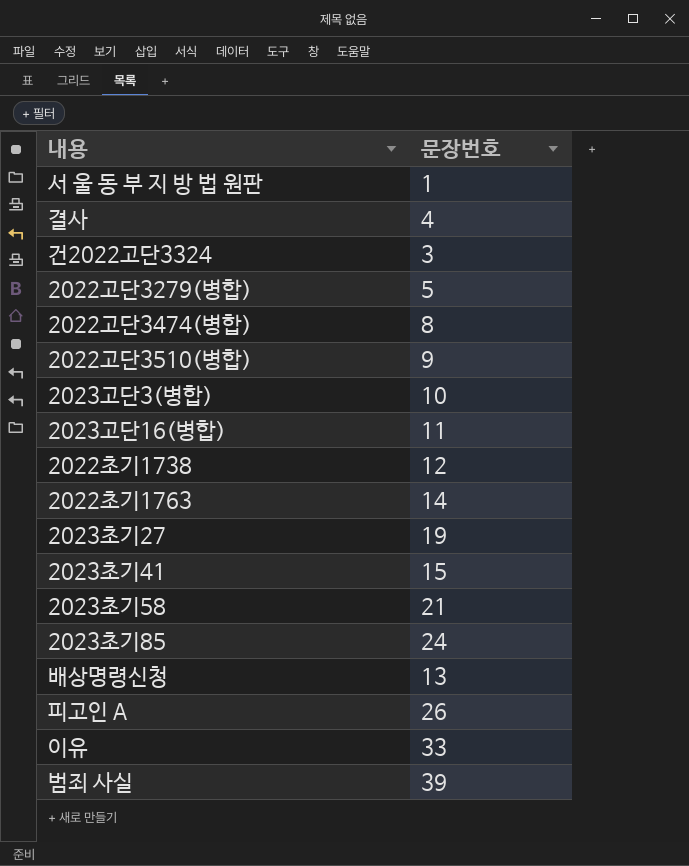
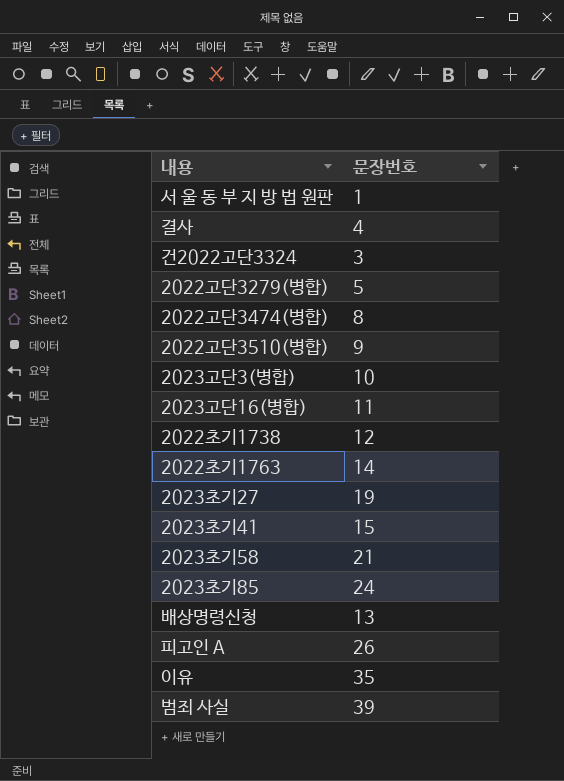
이유 | 문장번호: 33 -> 35

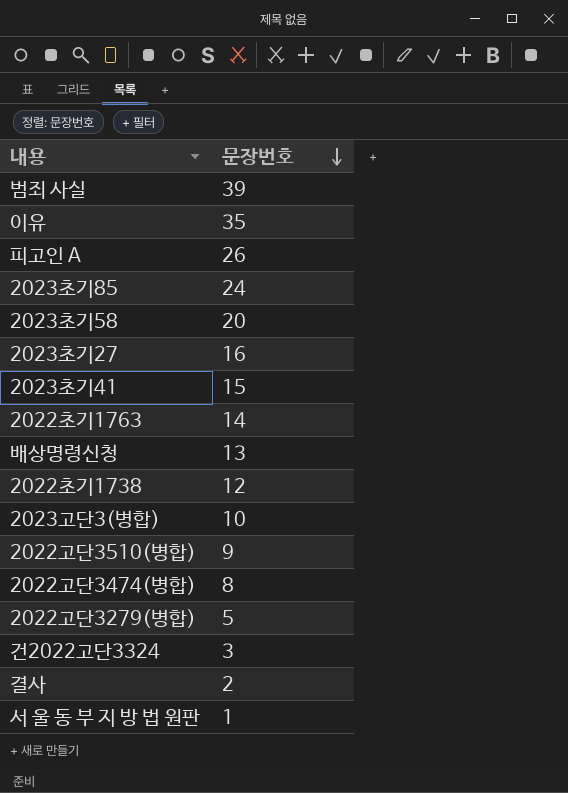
row order: none -> 문장번호 descending
row 2023고단16(병합): 11 -> none
2023초기58 | 문장번호: 21 -> 20
2023초기27 | 문장번호: 19 -> 16
결사 | 문장번호: 4 -> 2

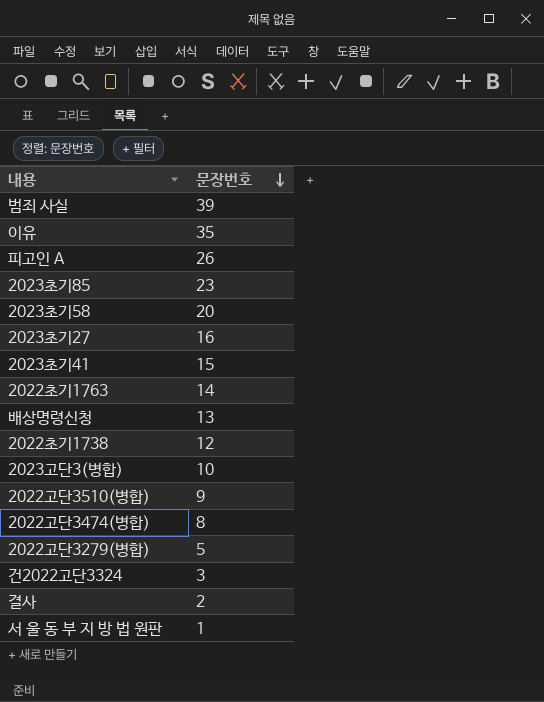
2023초기85 | 문장번호: 24 -> 23

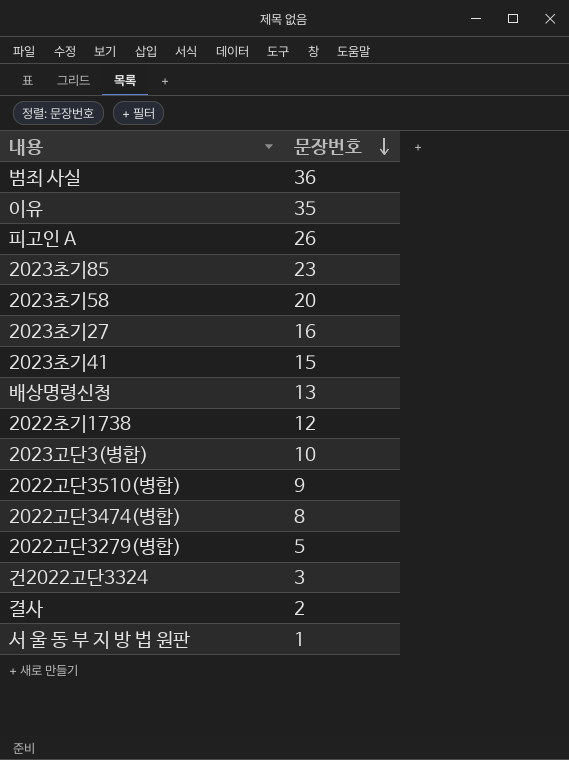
row 2022초기1763: 14 -> none
범죄 사실 | 문장번호: 39 -> 36

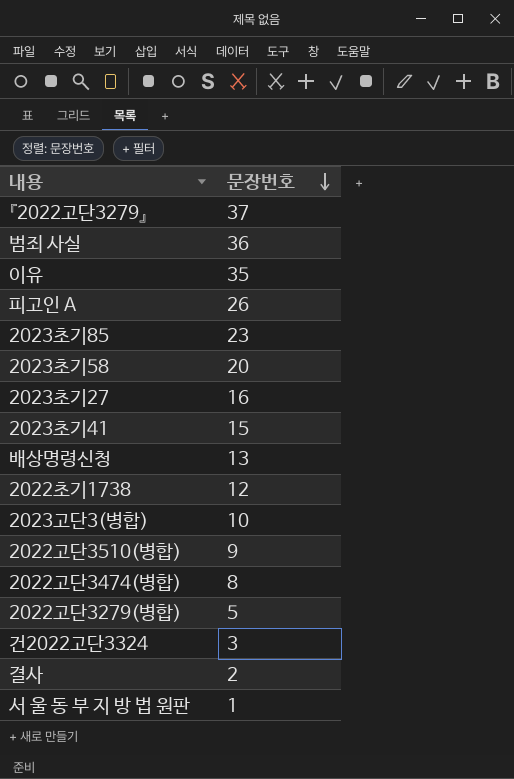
row 『2022고단3279』: none -> 37

